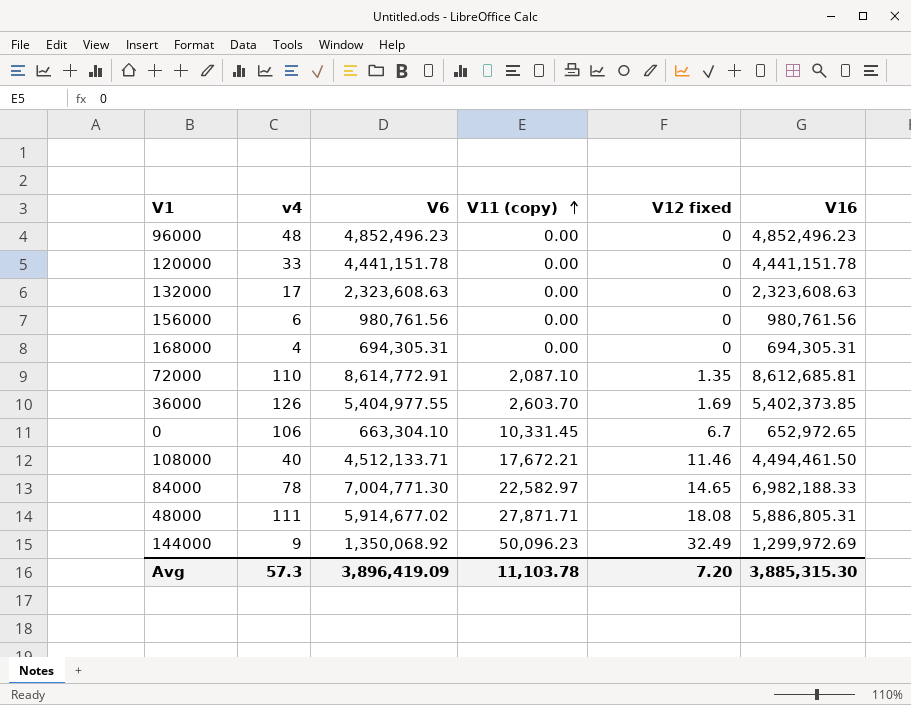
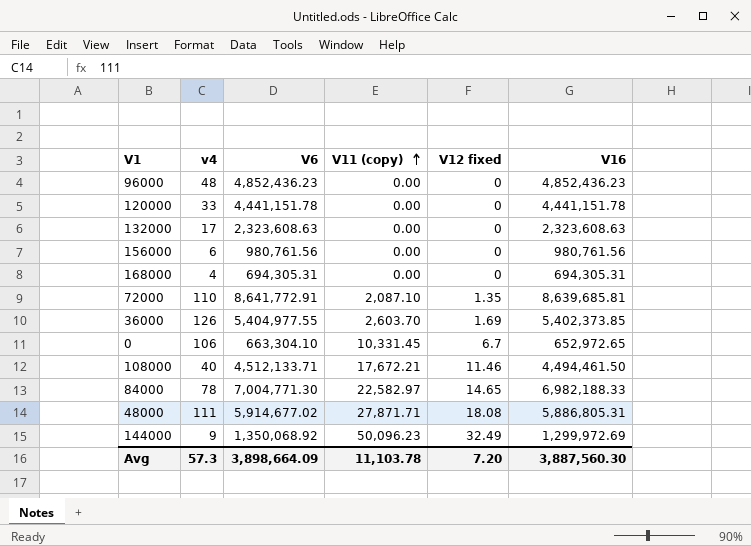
96000 | V6: 4,852,496.23 -> 4,852,436.23
96000 | V16: 4,852,496.23 -> 4,852,436.23
72000 | V6: 8,614,772.91 -> 8,641,772.91
72000 | V16: 8,612,685.81 -> 8,639,685.81
Avg | V6: 3,896,419.09 -> 3,898,664.09
Avg | V16: 3,885,315.30 -> 3,887,560.30

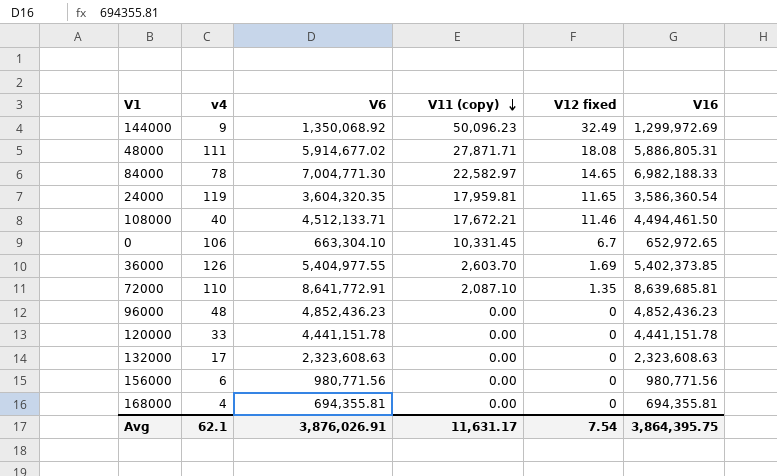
row order: V11 (copy) ascending -> V11 (copy) descending
row 24000: none -> 119 | 3,604,320.35 | 17,959.81 | 11.65 | 3,586,360.54
156000 | V6: 980,761.56 -> 980,771.56
156000 | V16: 980,761.56 -> 980,771.56
168000 | V6: 694,305.31 -> 694,355.81
168000 | V16: 694,305.31 -> 694,355.81
Avg | v4: 57.3 -> 62.1
Avg | V6: 3,898,664.09 -> 3,876,026.91
Avg | V11 (copy): 11,103.78 -> 11,631.17
Avg | V12 fixed: 7.20 -> 7.54
Avg | V16: 3,887,560.30 -> 3,864,395.75

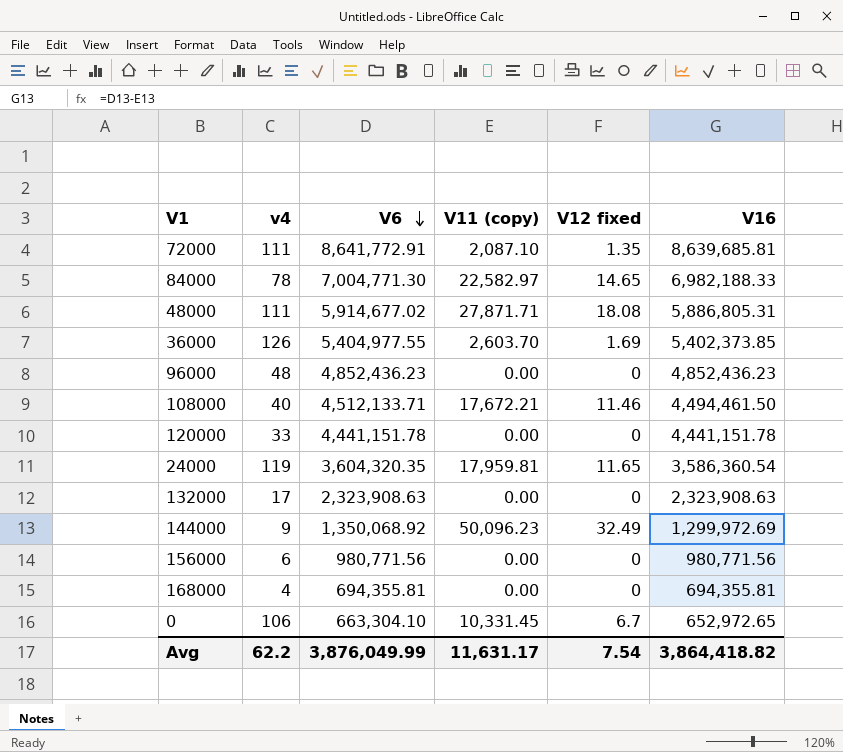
row order: V11 (copy) descending -> V6 descending
72000 | v4: 110 -> 111
132000 | V6: 2,323,608.63 -> 2,323,908.63
132000 | V16: 2,323,608.63 -> 2,323,908.63
Avg | v4: 62.1 -> 62.2
Avg | V6: 3,876,026.91 -> 3,876,049.99
Avg | V16: 3,864,395.75 -> 3,864,418.82

